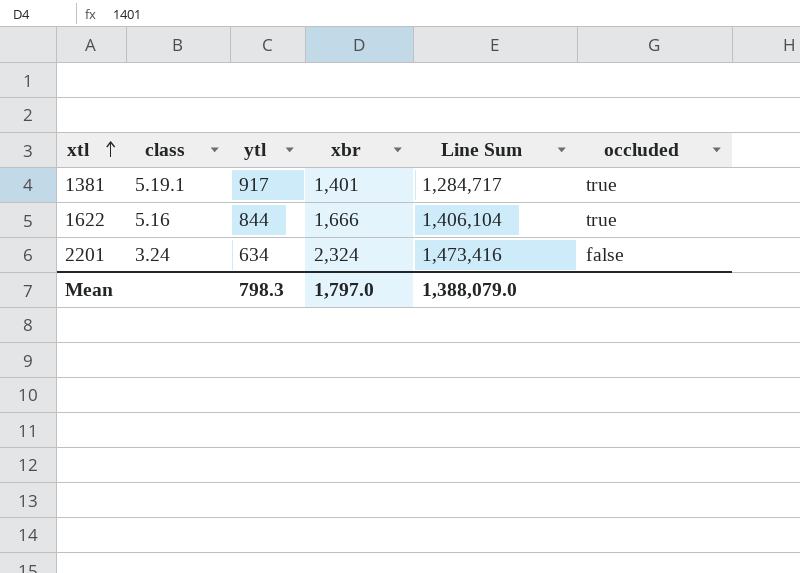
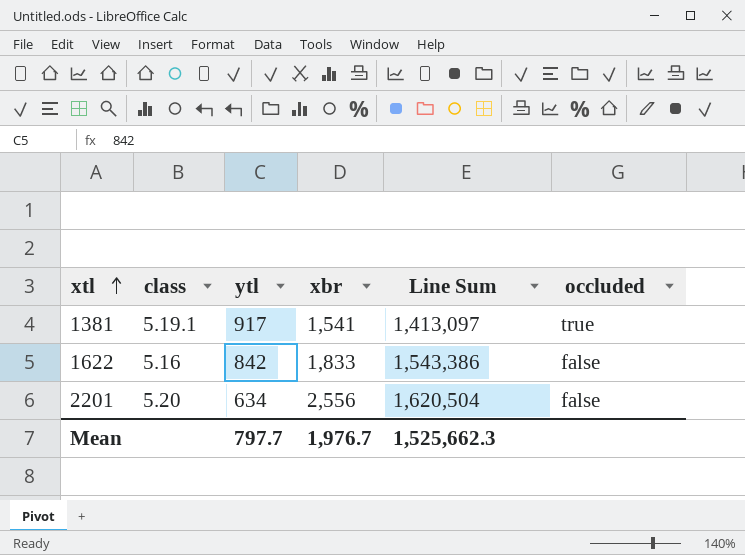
1381 | xbr: 1,401 -> 1,541
1381 | Line Sum: 1,284,717 -> 1,413,097
1622 | ytl: 844 -> 842
1622 | xbr: 1,666 -> 1,833
1622 | Line Sum: 1,406,104 -> 1,543,386
1622 | occluded: true -> false
2201 | class: 3.24 -> 5.20
2201 | xbr: 2,324 -> 2,556
2201 | Line Sum: 1,473,416 -> 1,620,504
Mean | ytl: 798.3 -> 797.7
Mean | xbr: 1,797.0 -> 1,976.7
Mean | Line Sum: 1,388,079.0 -> 1,525,662.3

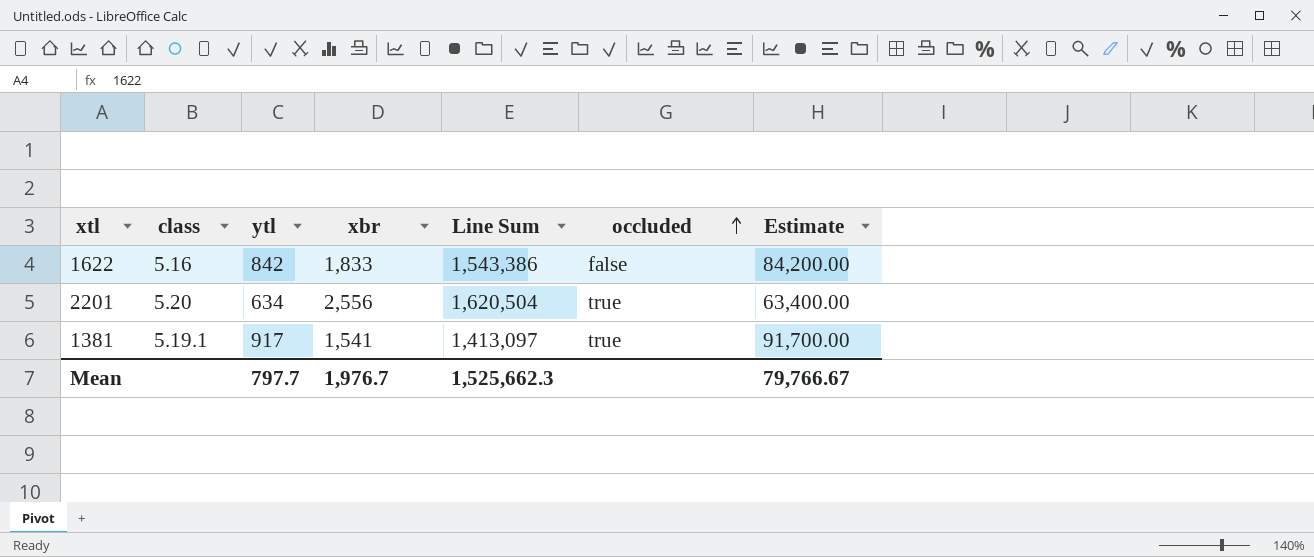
row order: xtl ascending -> occluded ascending
column Estimate | formula: none -> [ytl] * 100
2201 | occluded: false -> true

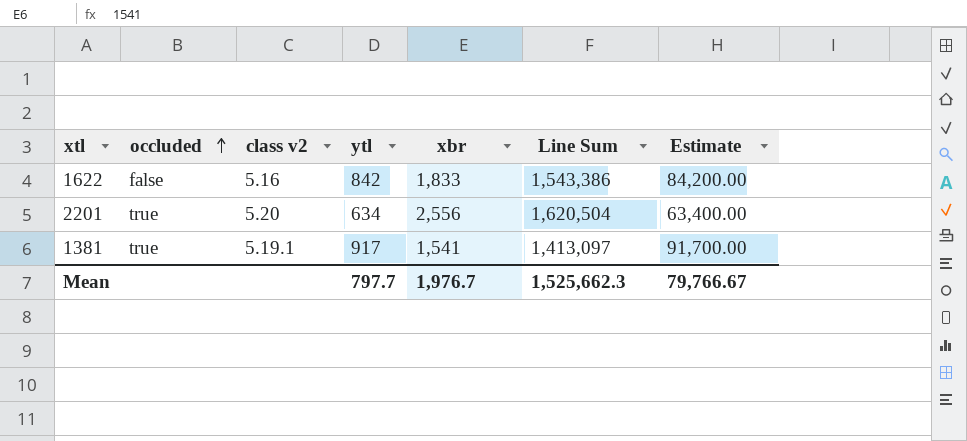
column occluded | position: 6 -> 2
column name: class -> class v2

